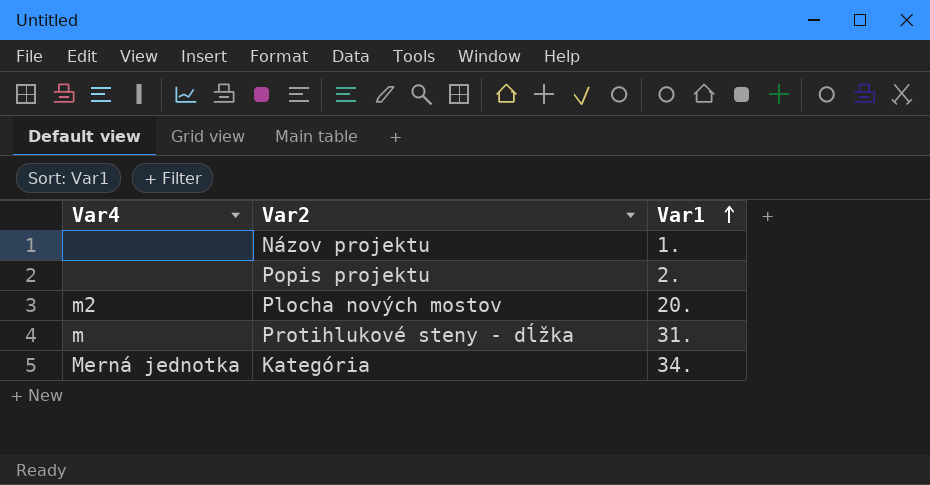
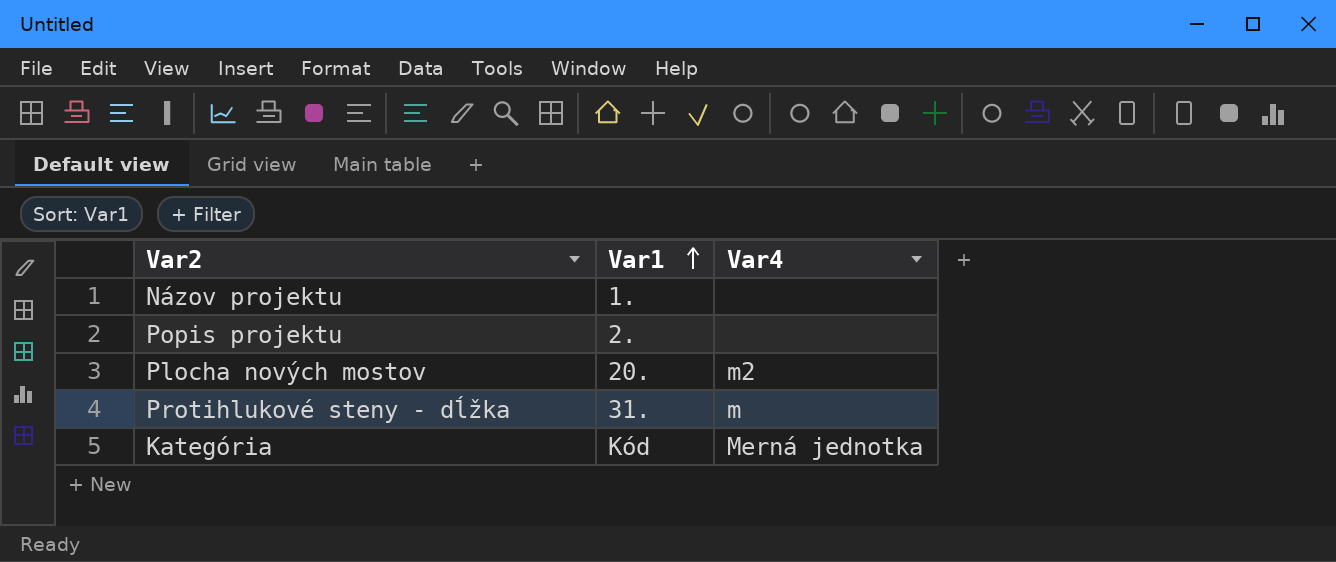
column Var4 | position: 1 -> 3
Kategória | Var1: 34. -> Kód

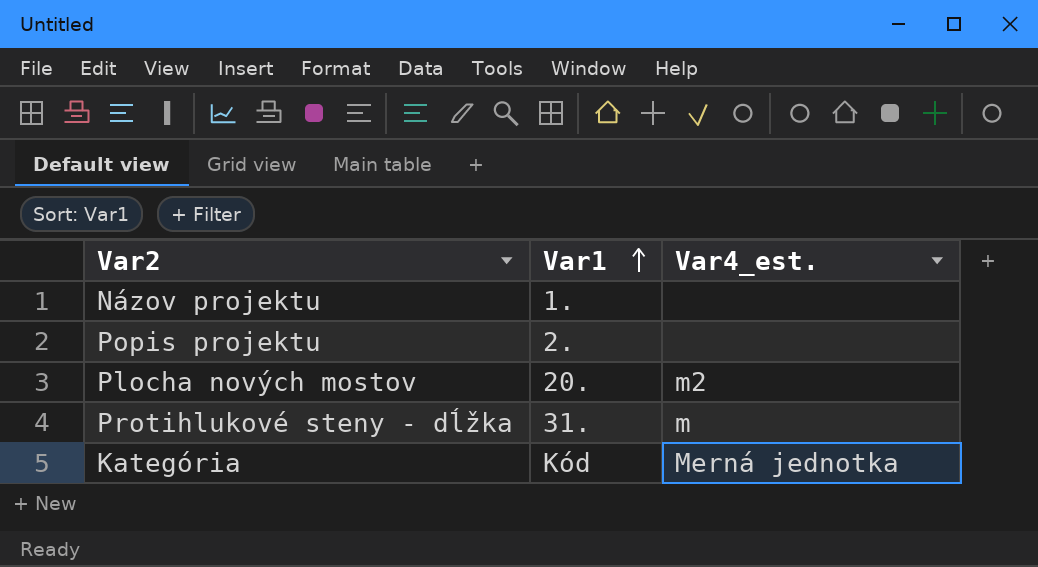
column name: Var4 -> Var4_est.

